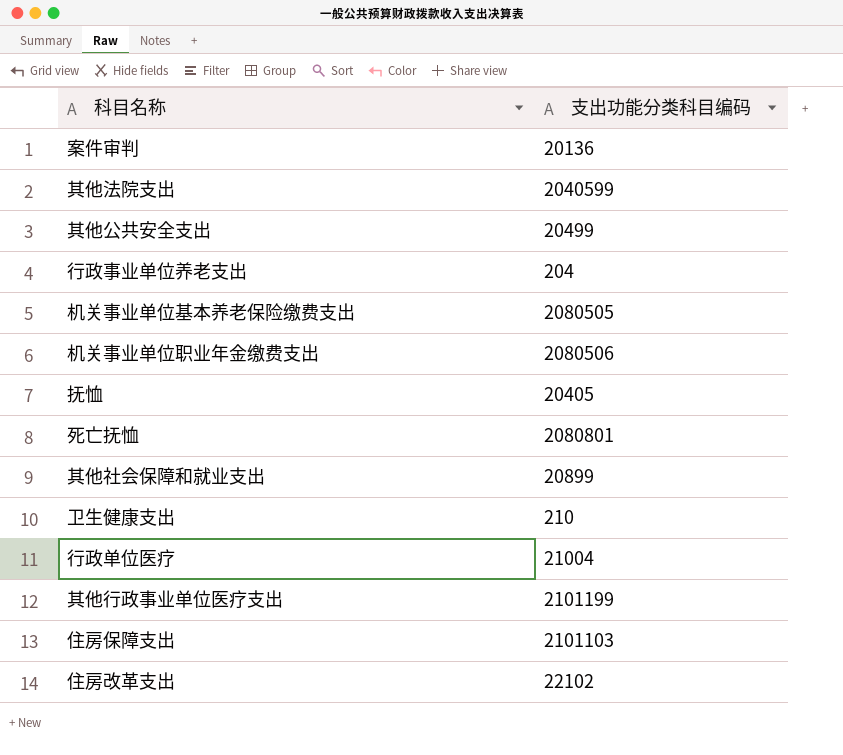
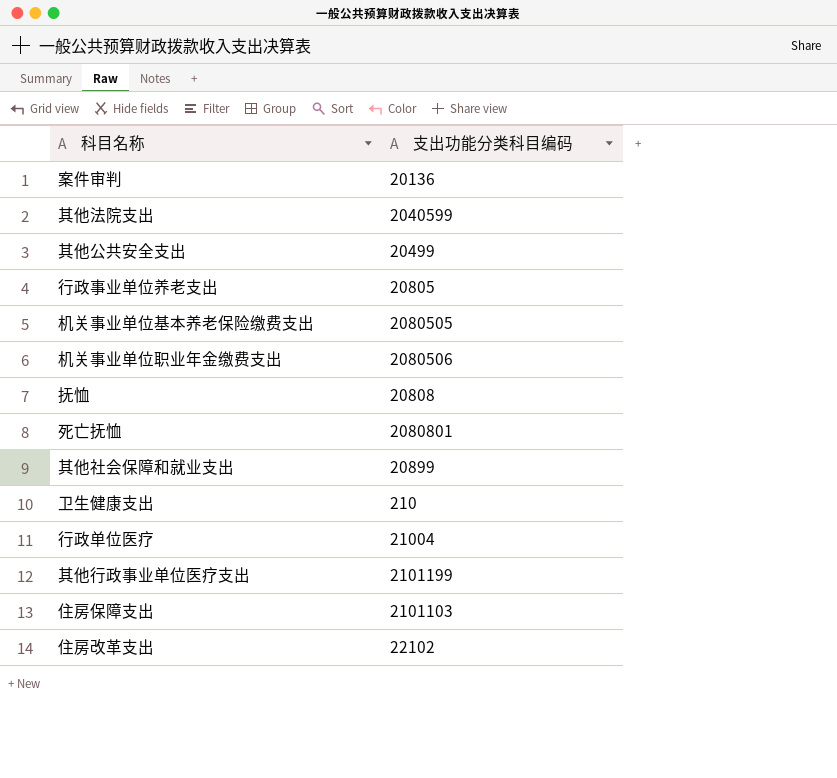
行政事业单位养老支出 | 支出功能分类科目编码: 204 -> 20805
抚恤 | 支出功能分类科目编码: 20405 -> 20808

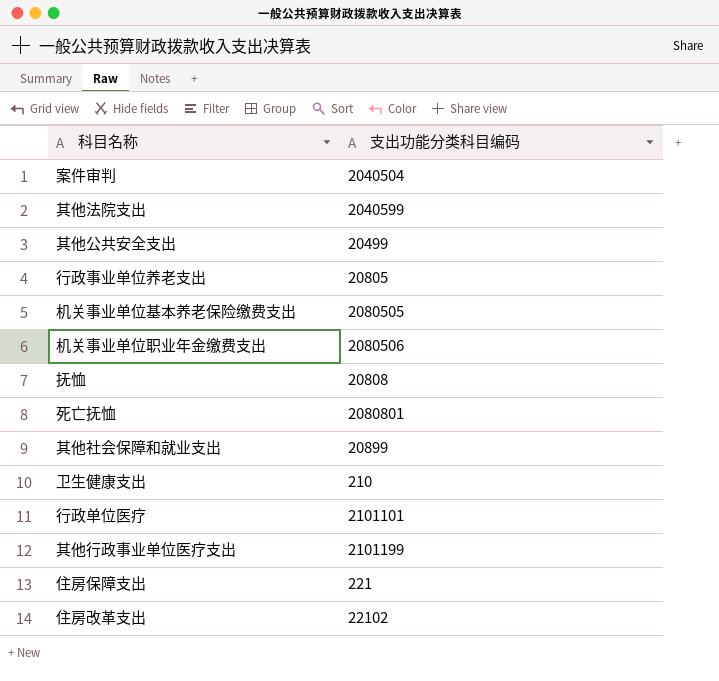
案件审判 | 支出功能分类科目编码: 20136 -> 2040504
行政单位医疗 | 支出功能分类科目编码: 21004 -> 2101101
住房保障支出 | 支出功能分类科目编码: 2101103 -> 221

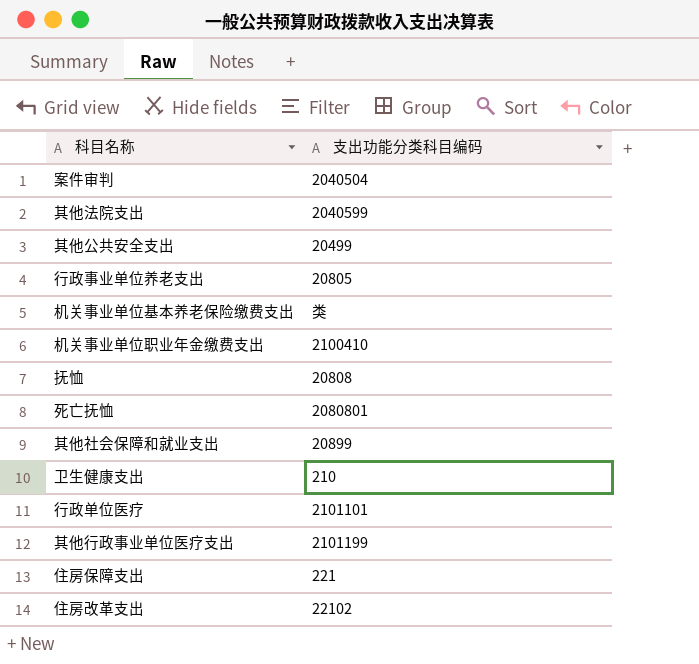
机关事业单位基本养老保险缴费支出 | 支出功能分类科目编码: 2080505 -> 类
机关事业单位职业年金缴费支出 | 支出功能分类科目编码: 2080506 -> 2100410

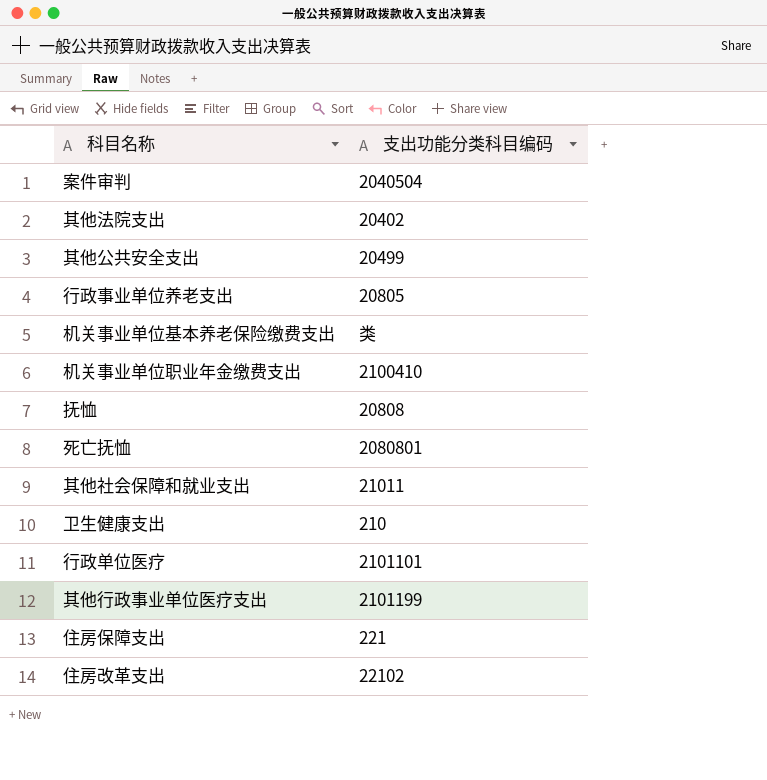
其他法院支出 | 支出功能分类科目编码: 2040599 -> 20402
其他社会保障和就业支出 | 支出功能分类科目编码: 20899 -> 21011

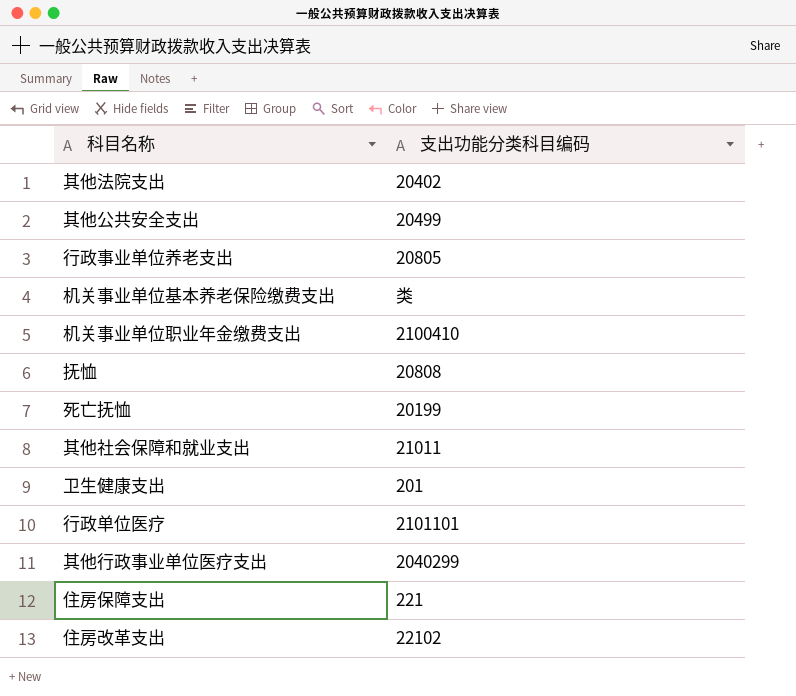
row 案件审判: 2040504 -> none
死亡抚恤 | 支出功能分类科目编码: 2080801 -> 20199
卫生健康支出 | 支出功能分类科目编码: 210 -> 201
其他行政事业单位医疗支出 | 支出功能分类科目编码: 2101199 -> 2040299

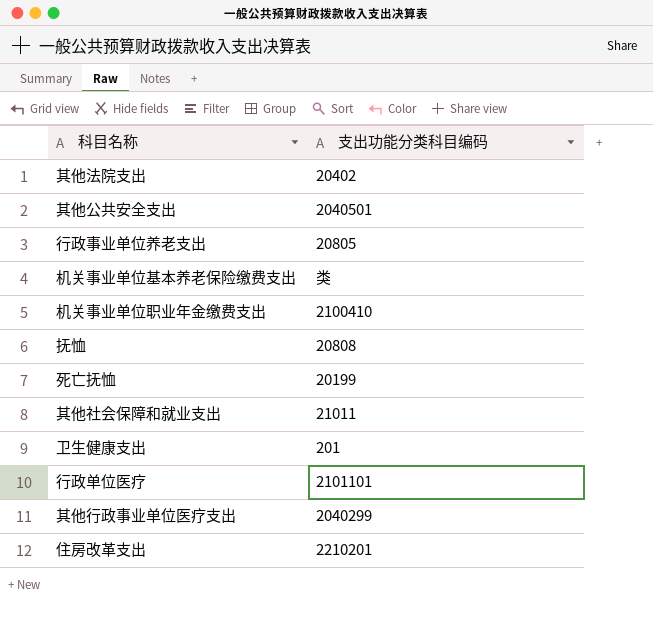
row 住房保障支出: 221 -> none
其他公共安全支出 | 支出功能分类科目编码: 20499 -> 2040501
住房改革支出 | 支出功能分类科目编码: 22102 -> 2210201

